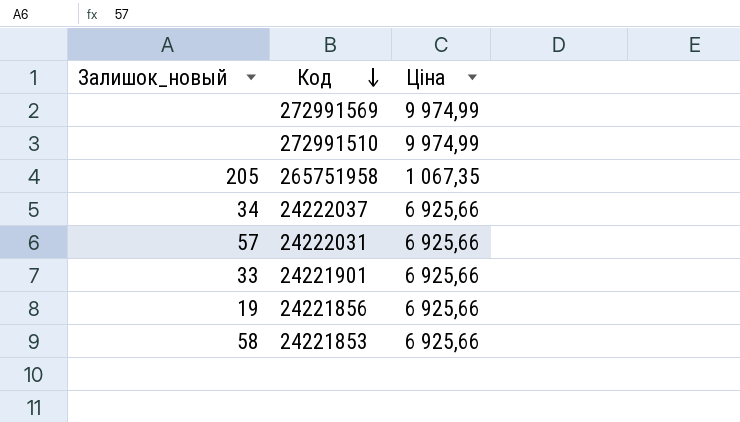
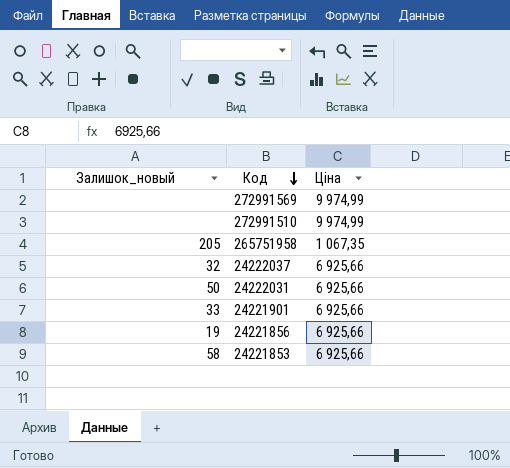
24222037 | Залишок_новый: 34 -> 32
24222031 | Залишок_новый: 57 -> 50

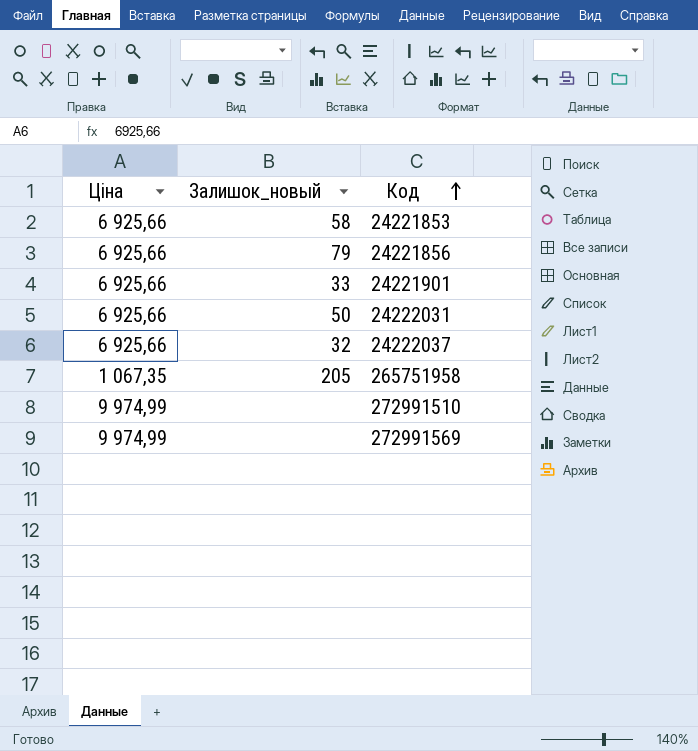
row order: Код descending -> Код ascending
column Ціна | position: 3 -> 1
24221856 | Залишок_новый: 19 -> 79

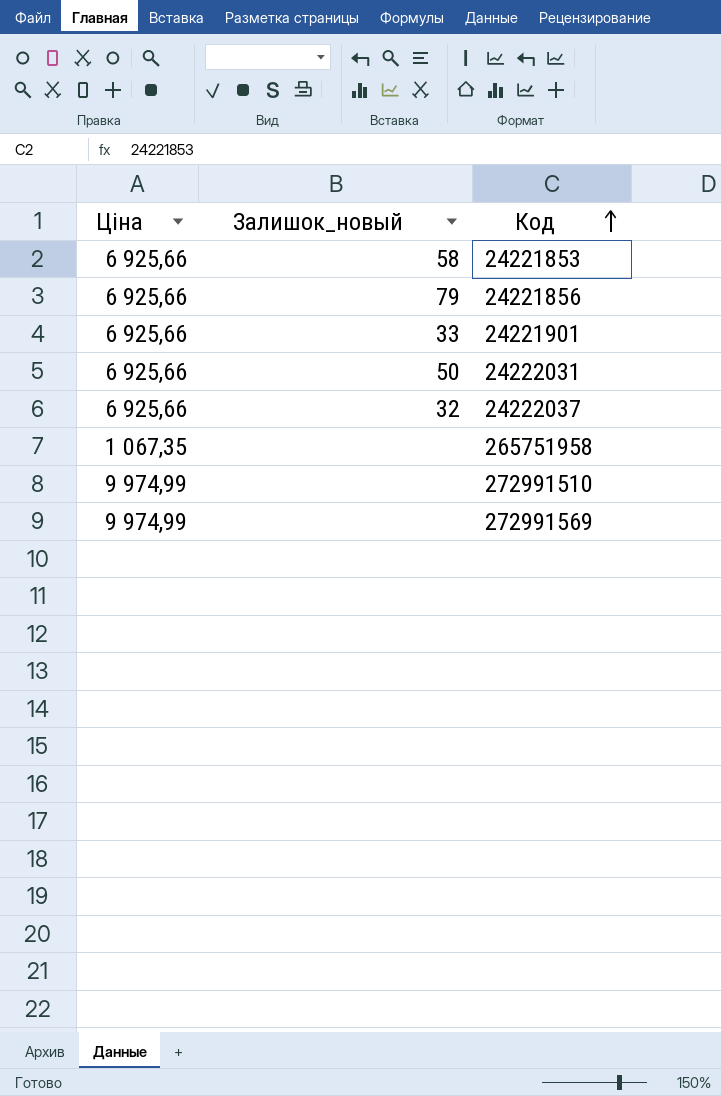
265751958 | Залишок_новый: 205 -> none

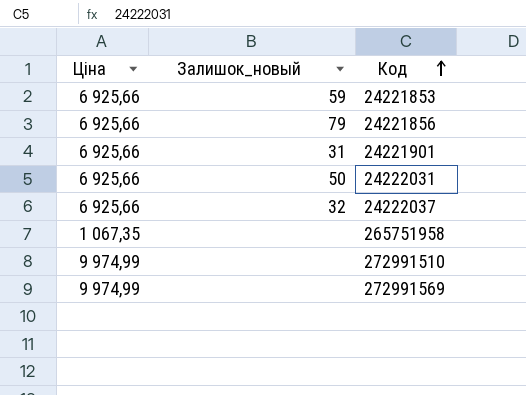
24221853 | Залишок_новый: 58 -> 59
24221901 | Залишок_новый: 33 -> 31

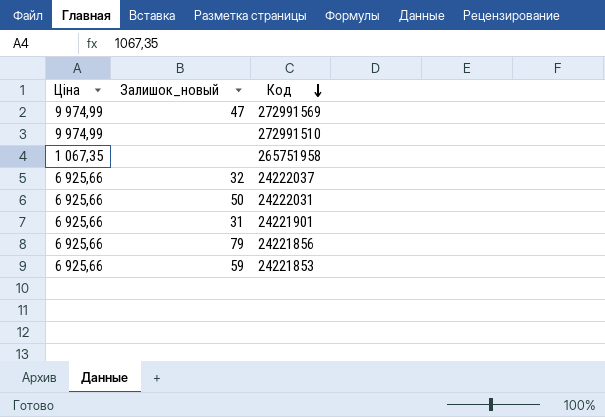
row order: Код ascending -> Код descending
272991569 | Залишок_новый: none -> 47

